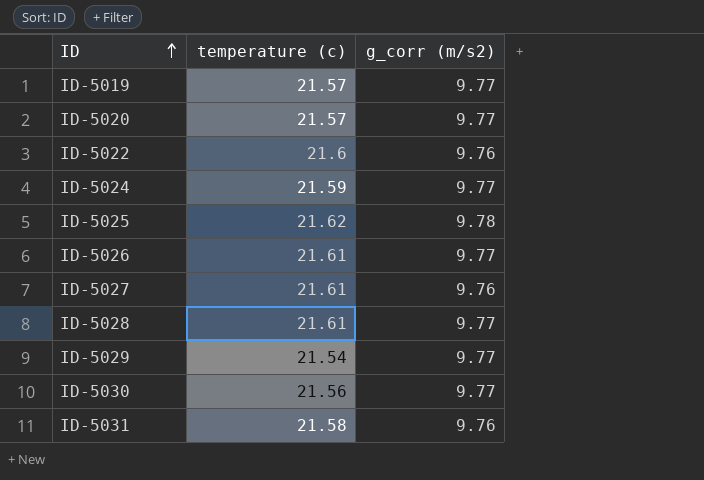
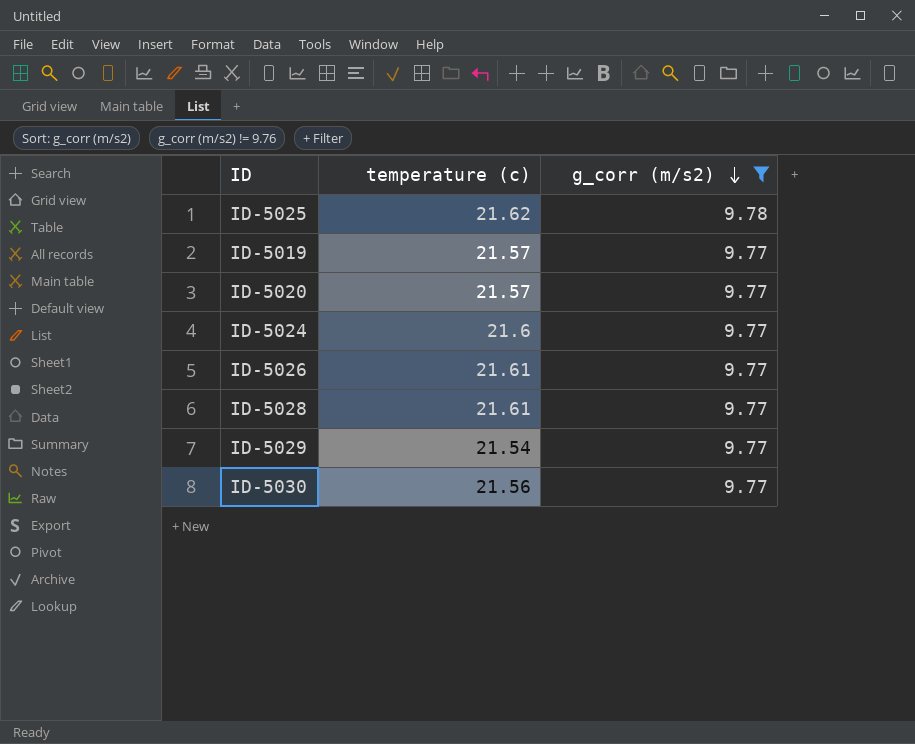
filter: none -> g_corr (m/s2) != 9.76
row order: ID ascending -> g_corr (m/s2) descending
ID-5024 | temperature (c): 21.59 -> 21.6

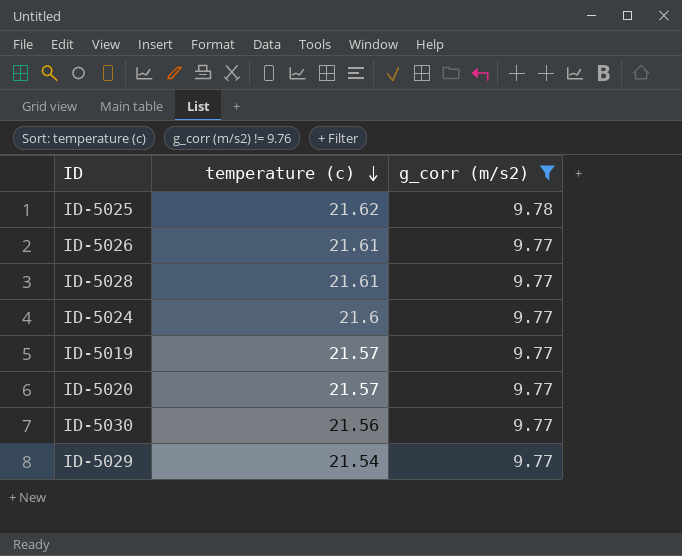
row order: g_corr (m/s2) descending -> temperature (c) descending

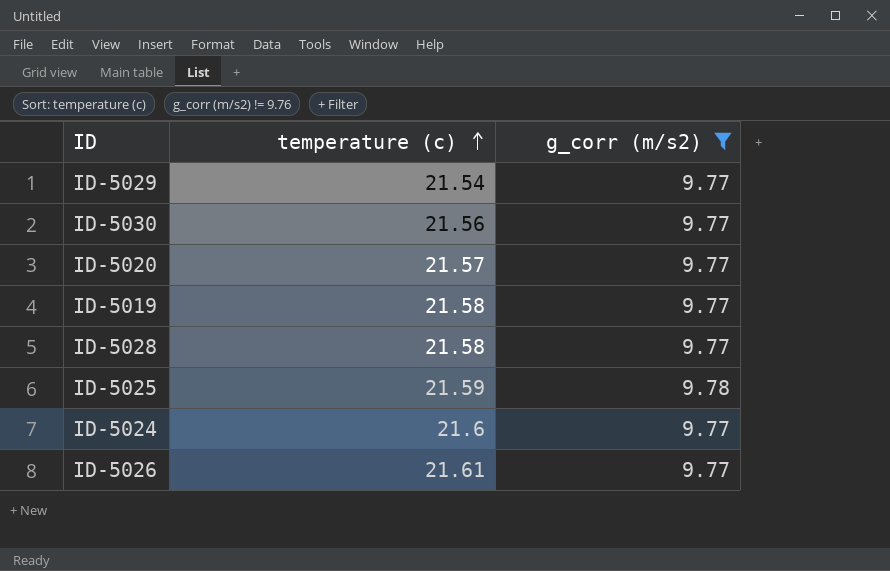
row order: temperature (c) descending -> temperature (c) ascending
ID-5019 | temperature (c): 21.57 -> 21.58
ID-5028 | temperature (c): 21.61 -> 21.58
ID-5025 | temperature (c): 21.62 -> 21.59

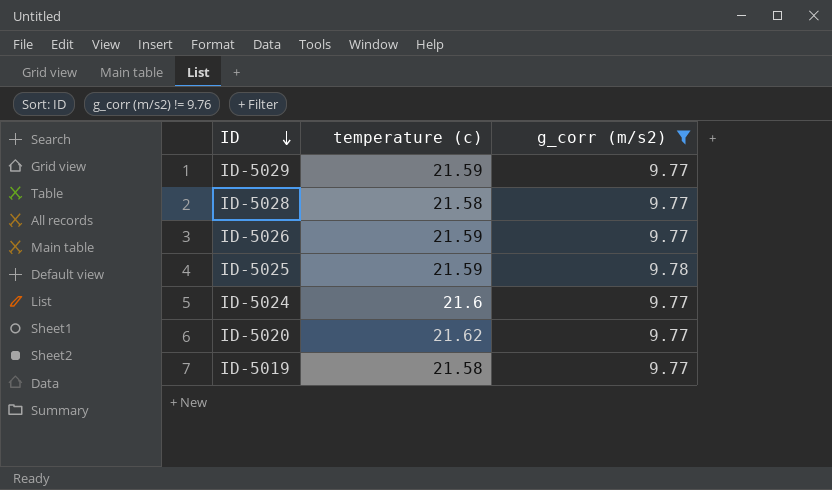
row order: temperature (c) ascending -> ID descending
row ID-5030: 21.56 | 9.77 -> none
ID-5029 | temperature (c): 21.54 -> 21.59
ID-5026 | temperature (c): 21.61 -> 21.59
ID-5020 | temperature (c): 21.57 -> 21.62

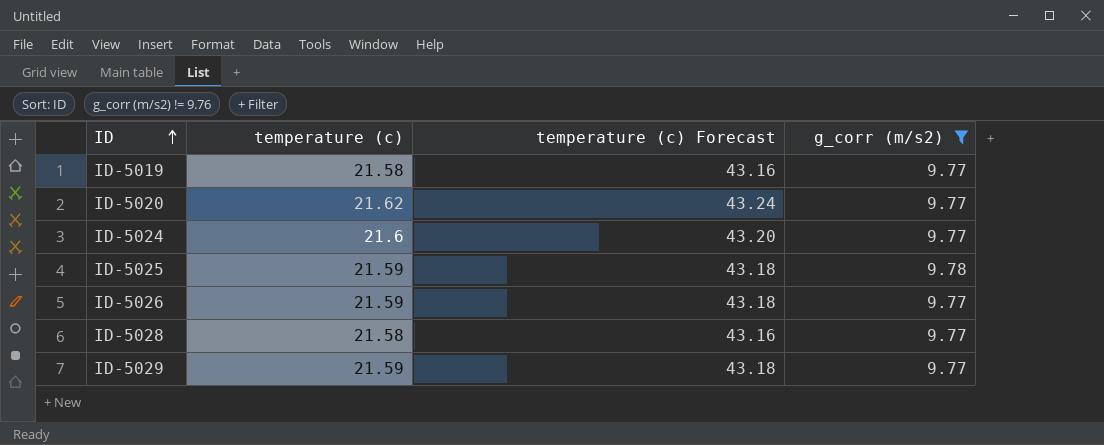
row order: ID descending -> ID ascending
column temperature (c) Forecast | formula: none -> [temperature (c)] * 2

